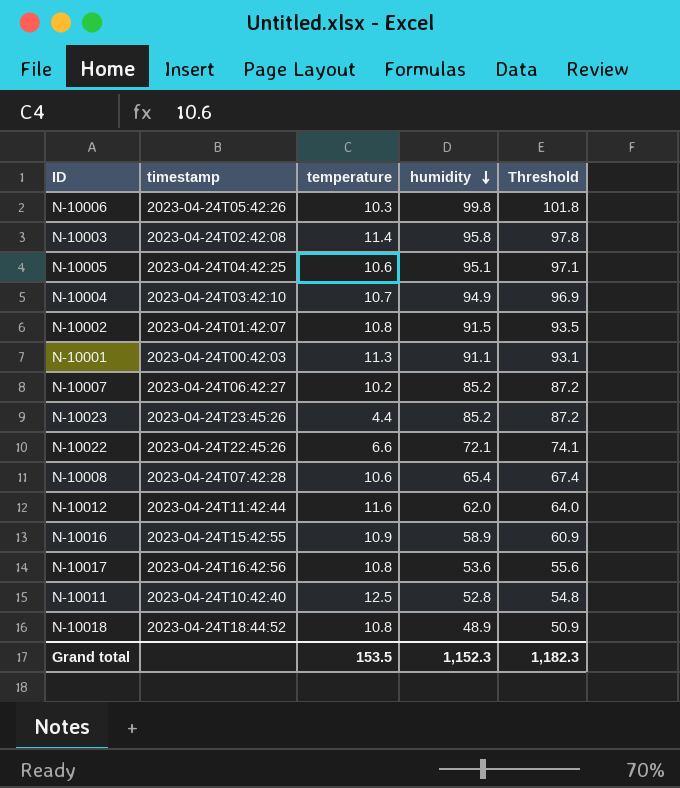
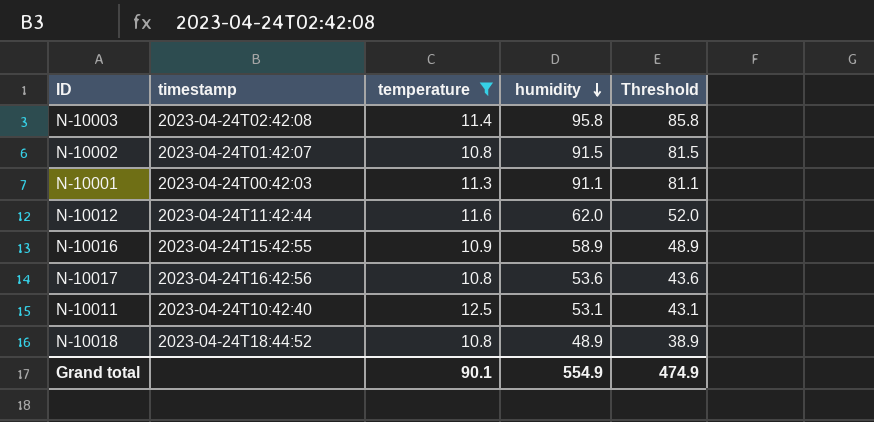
filter: none -> temperature >= 10.8
column Threshold | formula: [humidity] + 2 -> [humidity] - 10
N-10011 | humidity: 52.8 -> 53.1
Grand total | temperature: 153.5 -> 90.1
Grand total | humidity: 1,152.3 -> 554.9
Grand total | Threshold: 1,182.3 -> 474.9

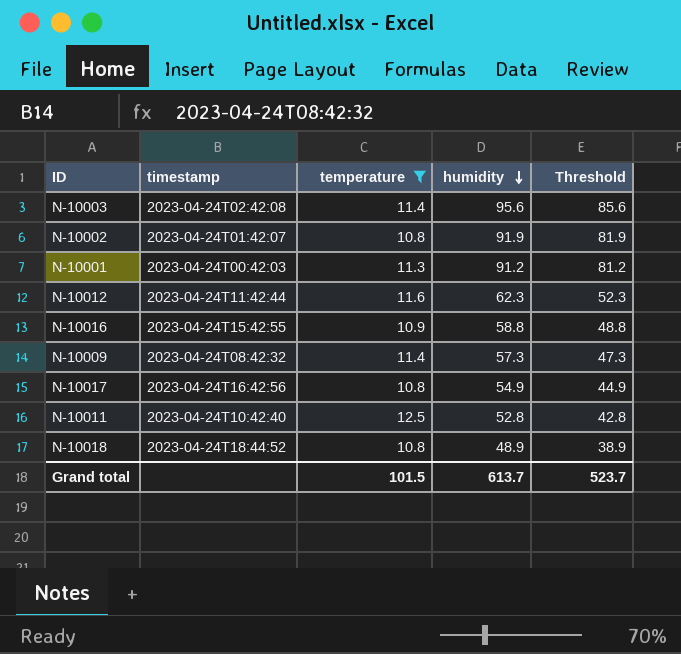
N-10003 | humidity: 95.8 -> 95.6
N-10003 | Threshold: 85.8 -> 85.6
N-10002 | humidity: 91.5 -> 91.9
N-10002 | Threshold: 81.5 -> 81.9
N-10001 | humidity: 91.1 -> 91.2
N-10001 | Threshold: 81.1 -> 81.2
N-10012 | humidity: 62.0 -> 62.3
N-10012 | Threshold: 52.0 -> 52.3
N-10016 | humidity: 58.9 -> 58.8
N-10016 | Threshold: 48.9 -> 48.8
row N-10009: none -> 2023-04-24T08:42:32 | 11.4 | 57.3 | 47.3
N-10017 | humidity: 53.6 -> 54.9
N-10017 | Threshold: 43.6 -> 44.9
N-10011 | humidity: 53.1 -> 52.8
N-10011 | Threshold: 43.1 -> 42.8
Grand total | temperature: 90.1 -> 101.5
Grand total | humidity: 554.9 -> 613.7
Grand total | Threshold: 474.9 -> 523.7

